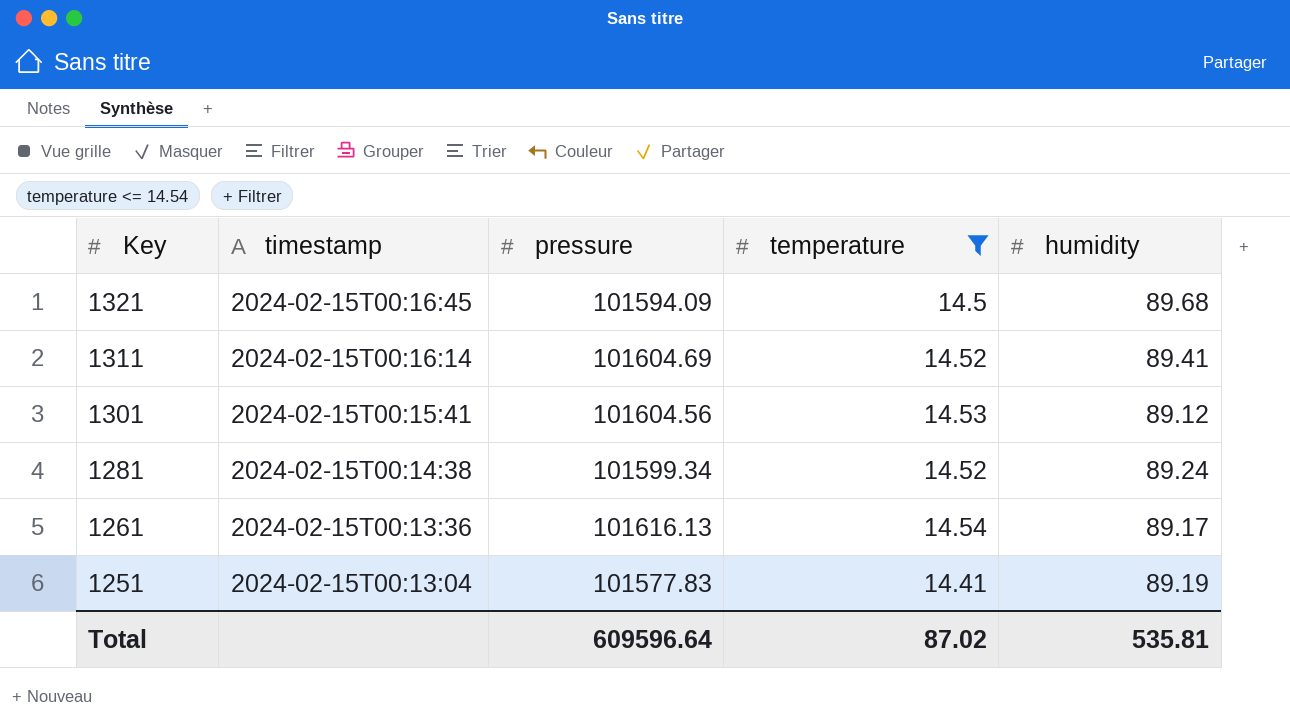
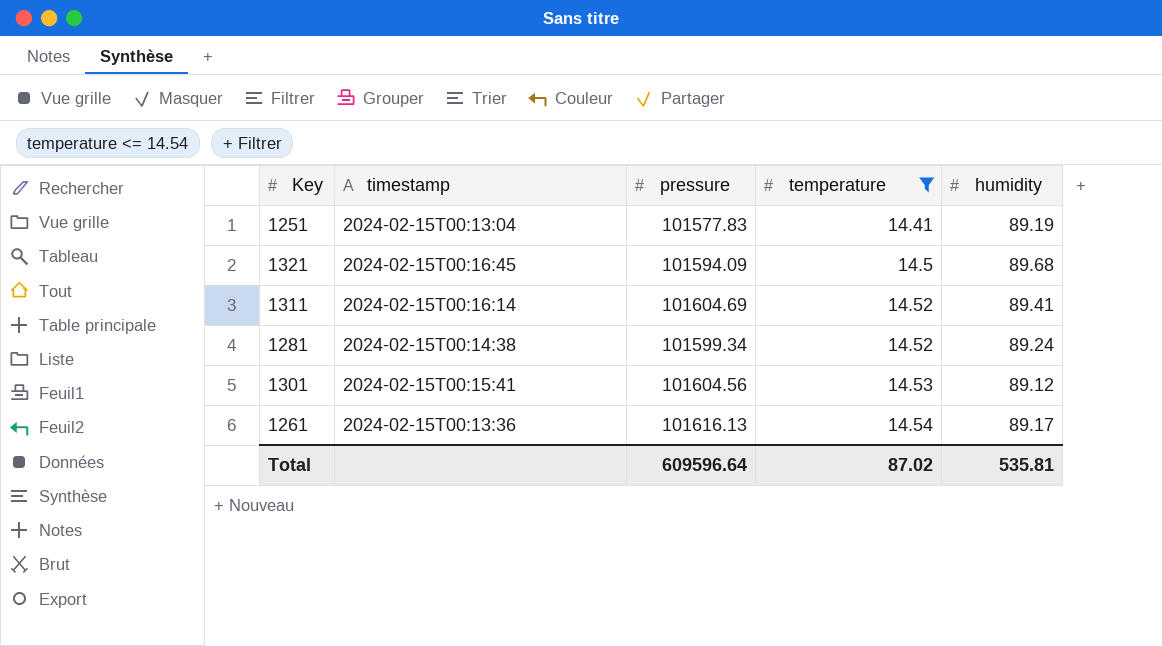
row order: Key descending -> temperature ascending

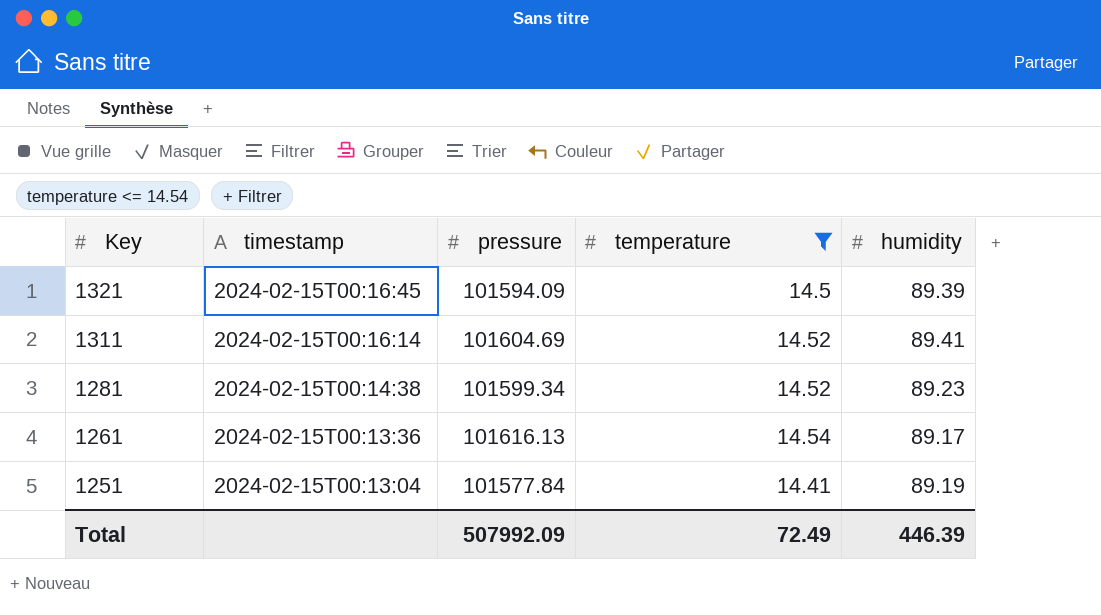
row order: temperature ascending -> Key descending
row 1301: 2024-02-15T00:15:41 | 101604.56 | 14.53 | 89.12 -> none
1321 | humidity: 89.68 -> 89.39
1281 | humidity: 89.24 -> 89.23
1251 | pressure: 101577.83 -> 101577.84
Total | pressure: 609596.64 -> 507992.09
Total | temperature: 87.02 -> 72.49
Total | humidity: 535.81 -> 446.39

